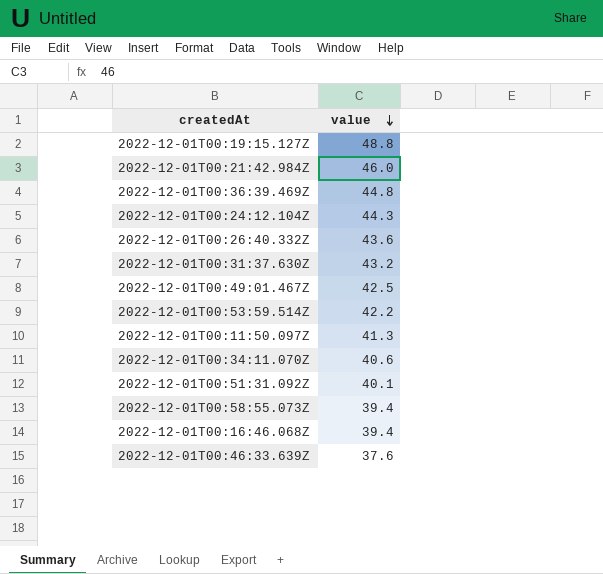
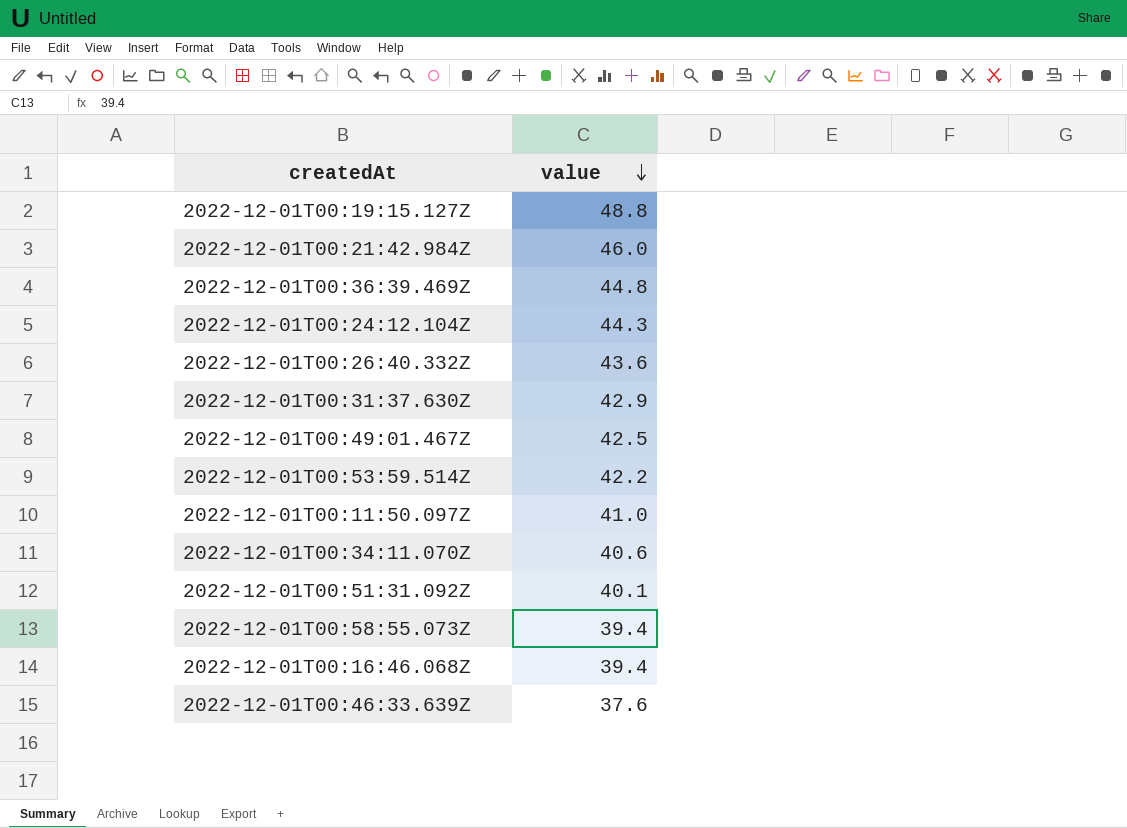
2022-12-01T00:31:37.630Z | value: 43.2 -> 42.9
2022-12-01T00:11:50.097Z | value: 41.3 -> 41.0

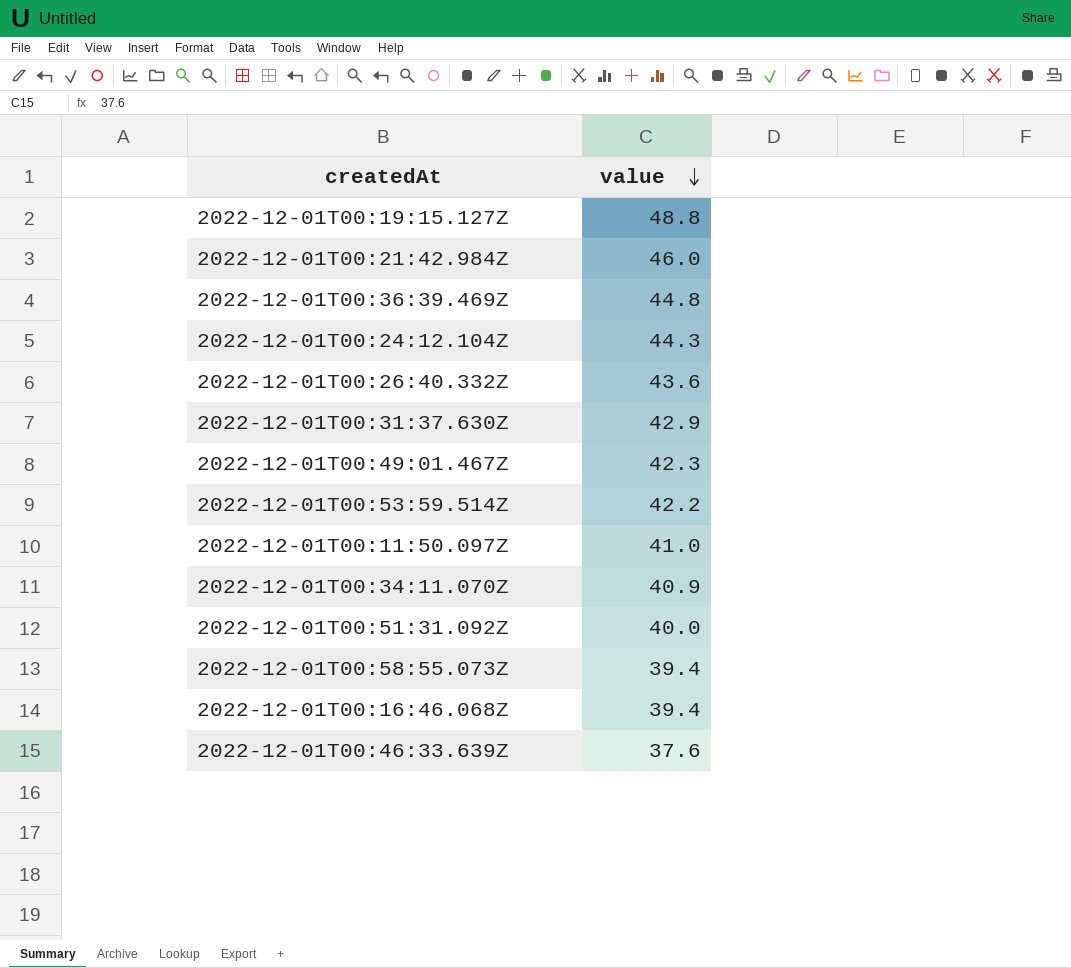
2022-12-01T00:49:01.467Z | value: 42.5 -> 42.3
2022-12-01T00:34:11.070Z | value: 40.6 -> 40.9
2022-12-01T00:51:31.092Z | value: 40.1 -> 40.0

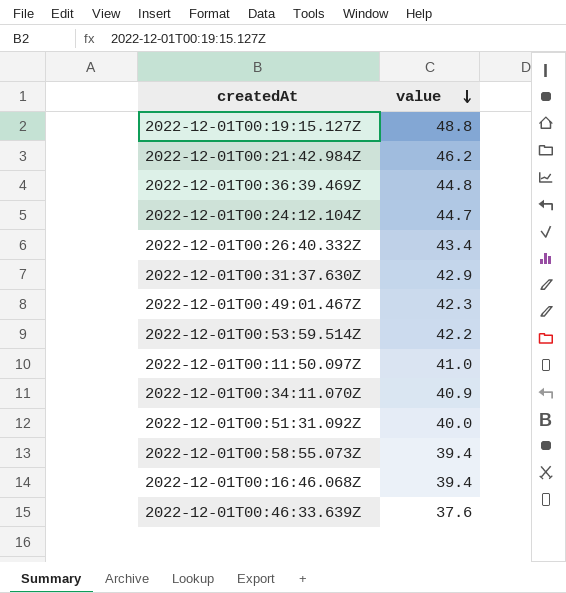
2022-12-01T00:21:42.984Z | value: 46.0 -> 46.2
2022-12-01T00:24:12.104Z | value: 44.3 -> 44.7
2022-12-01T00:26:40.332Z | value: 43.6 -> 43.4

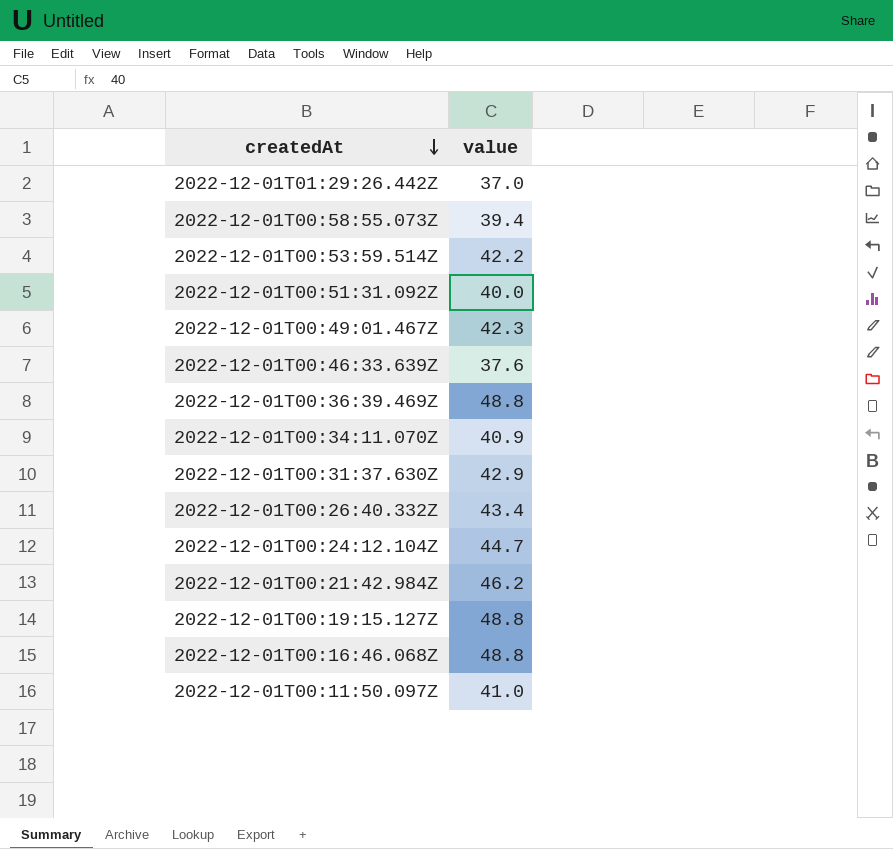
row order: value descending -> createdAt descending
row 2022-12-01T01:29:26.442Z: none -> 37.0
2022-12-01T00:36:39.469Z | value: 44.8 -> 48.8
2022-12-01T00:16:46.068Z | value: 39.4 -> 48.8

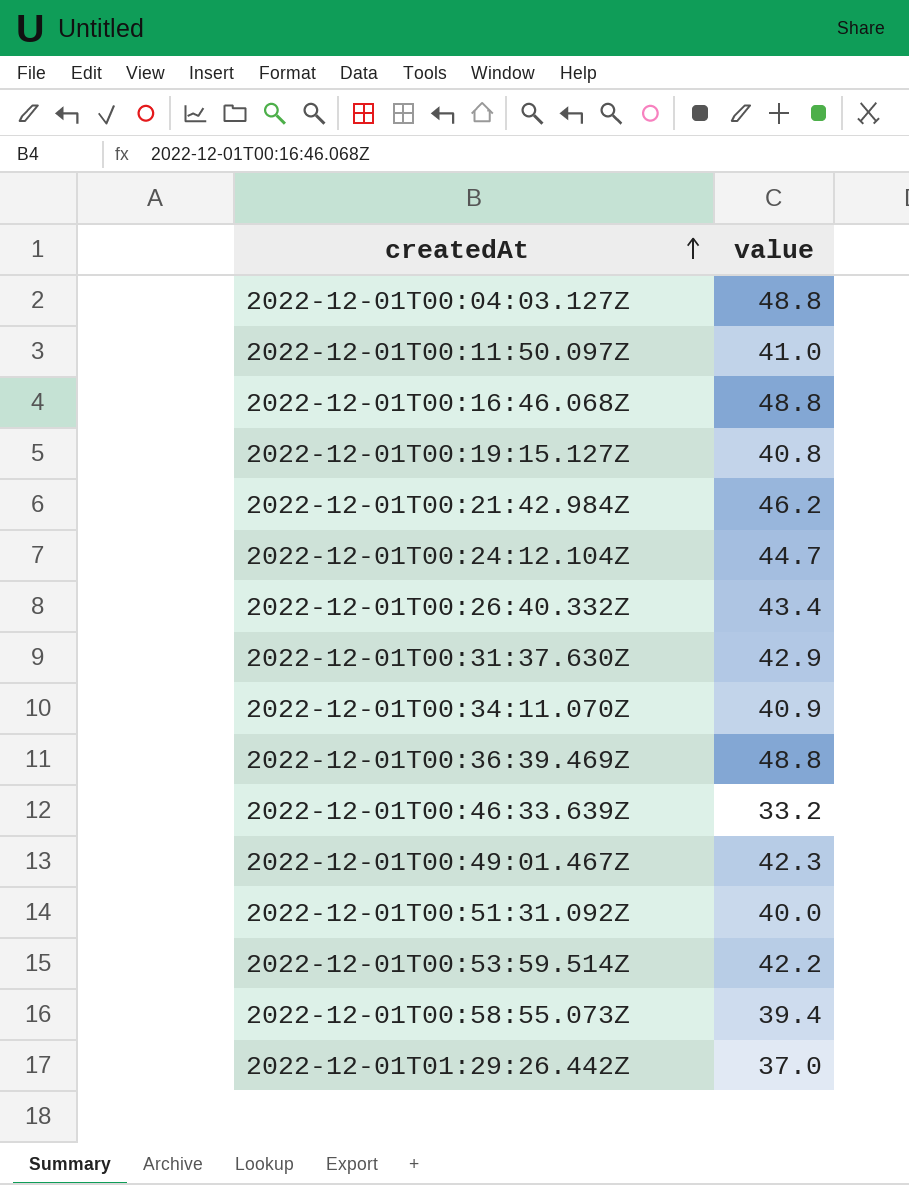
row order: createdAt descending -> createdAt ascending
row 2022-12-01T00:04:03.127Z: none -> 48.8
2022-12-01T00:19:15.127Z | value: 48.8 -> 40.8
2022-12-01T00:46:33.639Z | value: 37.6 -> 33.2

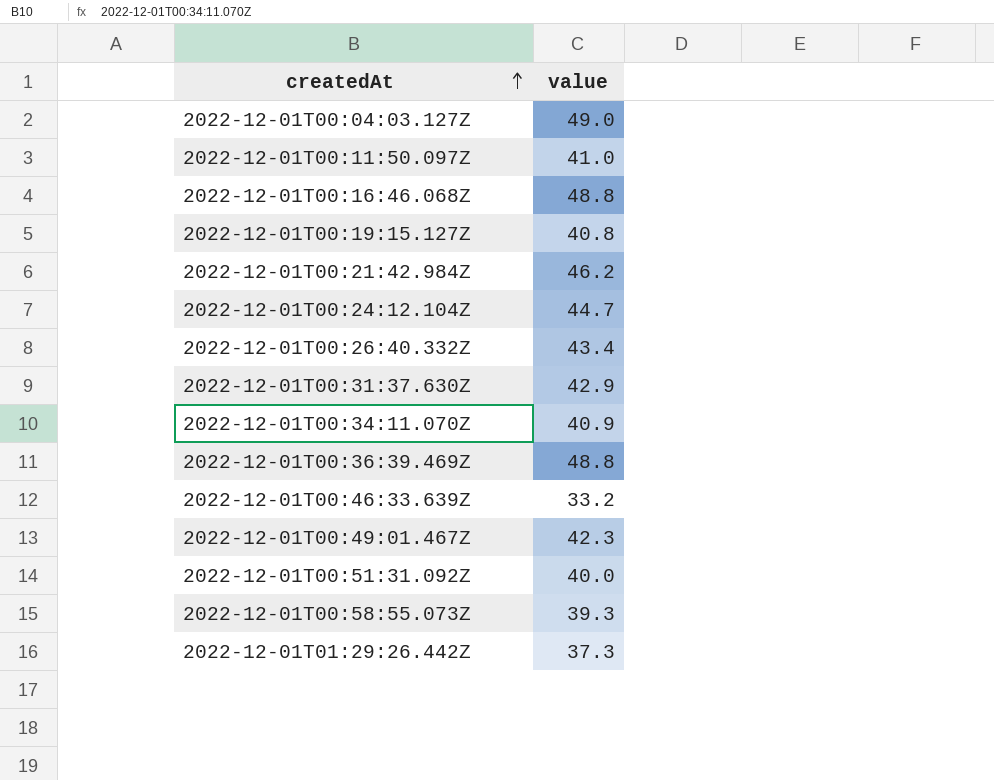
row 2022-12-01T00:53:59.514Z: 42.2 -> none
2022-12-01T00:04:03.127Z | value: 48.8 -> 49.0
2022-12-01T00:58:55.073Z | value: 39.4 -> 39.3
2022-12-01T01:29:26.442Z | value: 37.0 -> 37.3

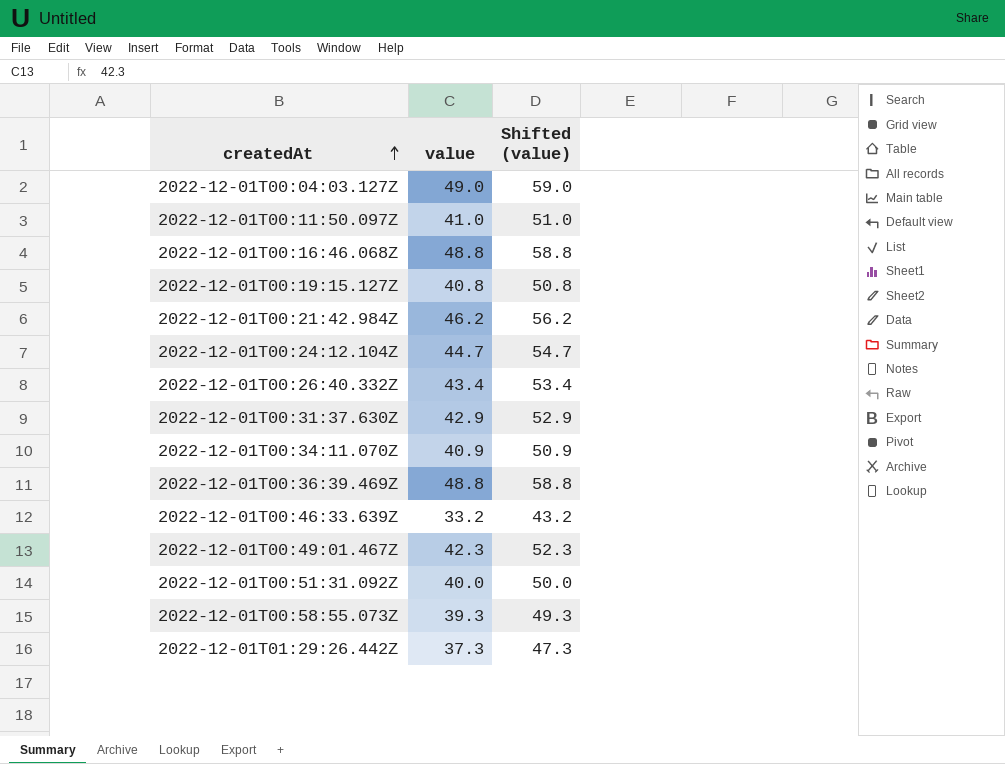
column Shifted (value) | formula: none -> [value] + 10

